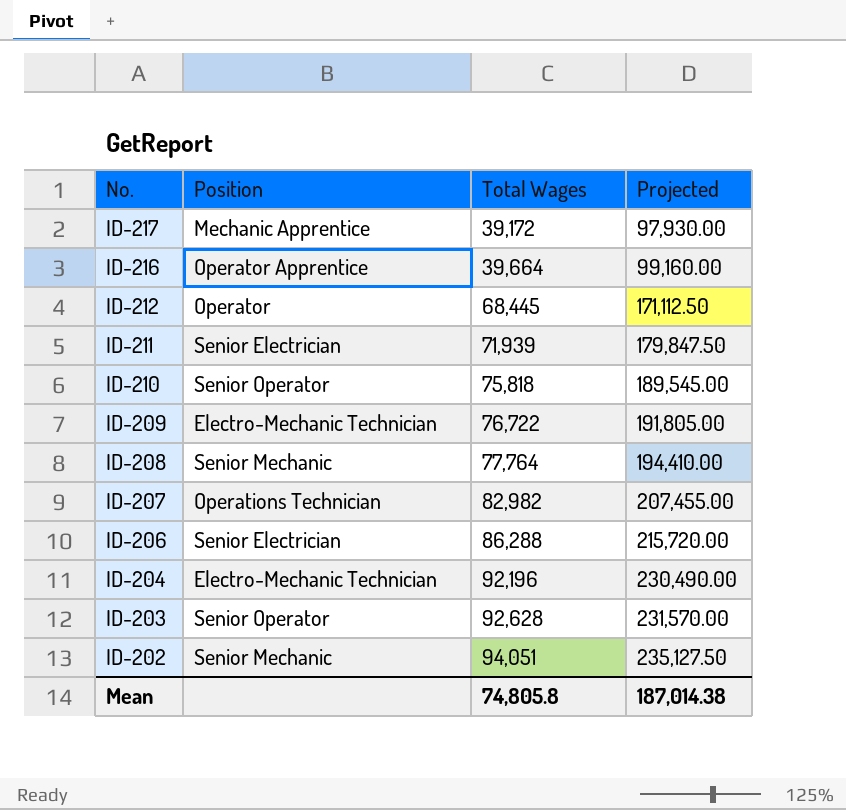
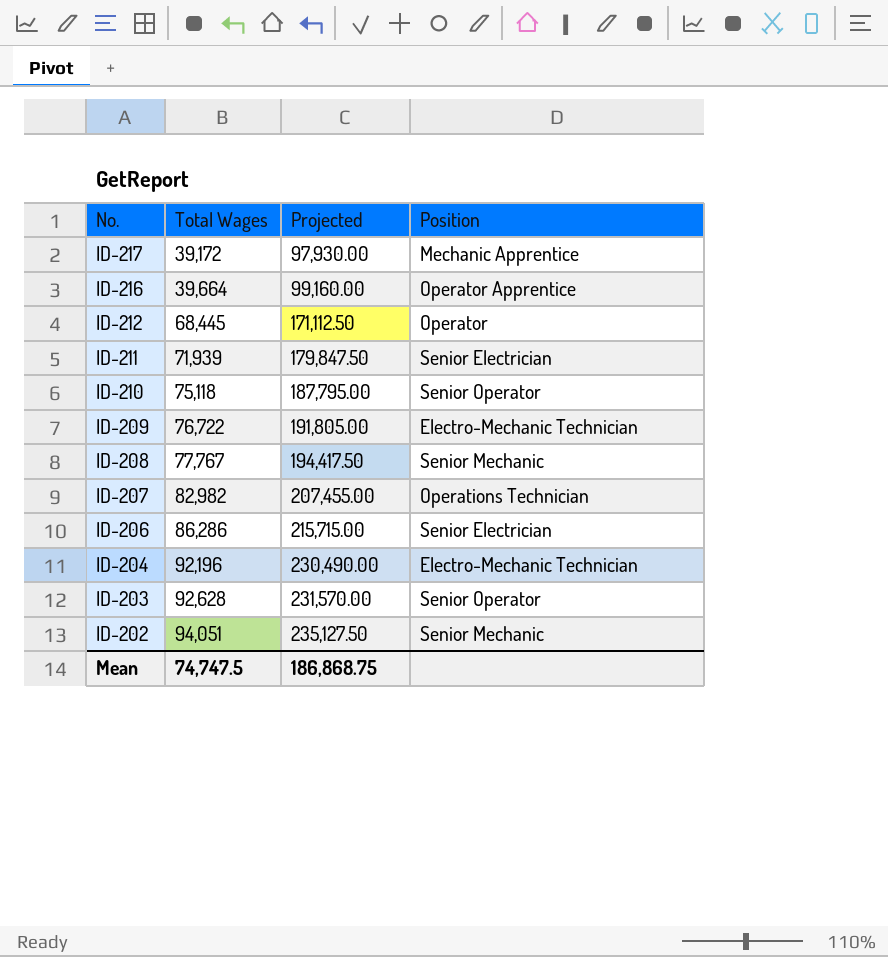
column Position | position: 2 -> 4
ID-210 | Total Wages: 75,818 -> 75,118
ID-210 | Projected: 189,545.00 -> 187,795.00
ID-208 | Total Wages: 77,764 -> 77,767
ID-208 | Projected: 194,410.00 -> 194,417.50
ID-206 | Total Wages: 86,288 -> 86,286
ID-206 | Projected: 215,720.00 -> 215,715.00
Mean | Total Wages: 74,805.8 -> 74,747.5
Mean | Projected: 187,014.38 -> 186,868.75

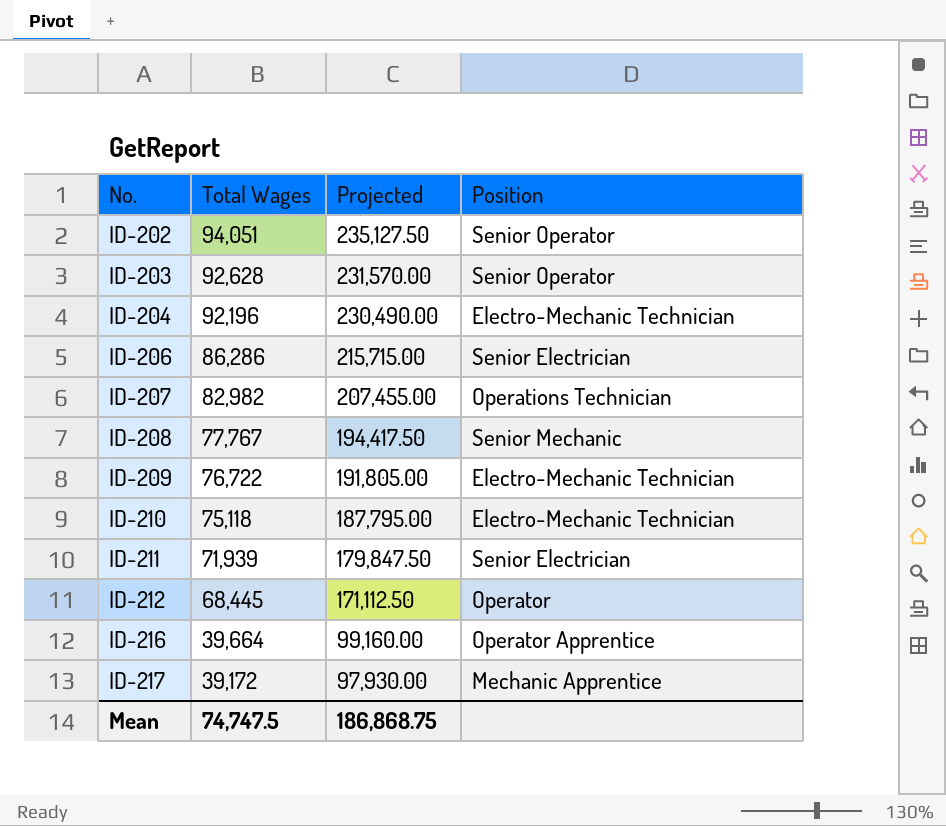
row order: No. descending -> No. ascending
ID-202 | Position: Senior Mechanic -> Senior Operator
ID-210 | Position: Senior Operator -> Electro-Mechanic Technician

